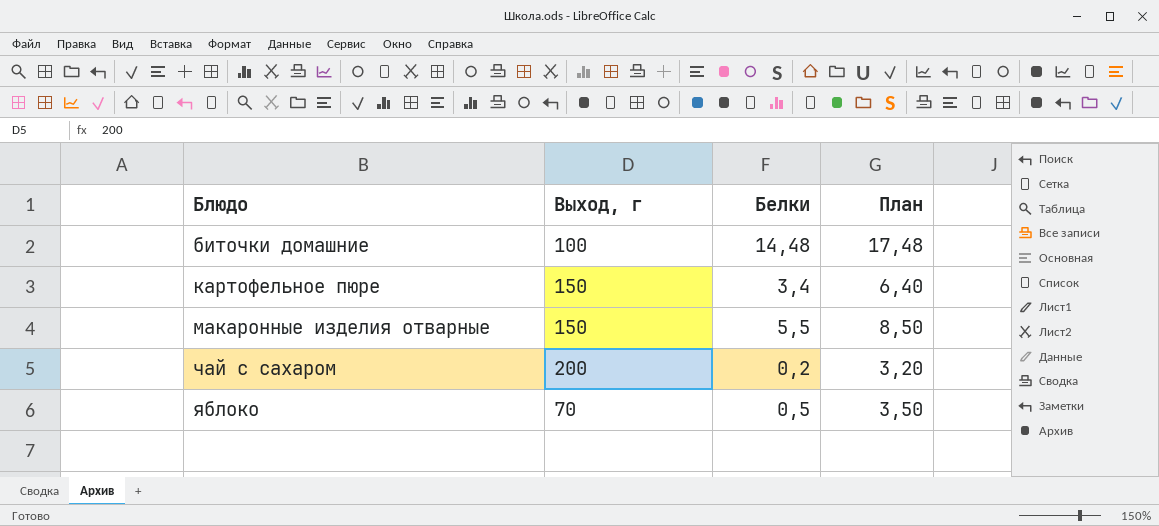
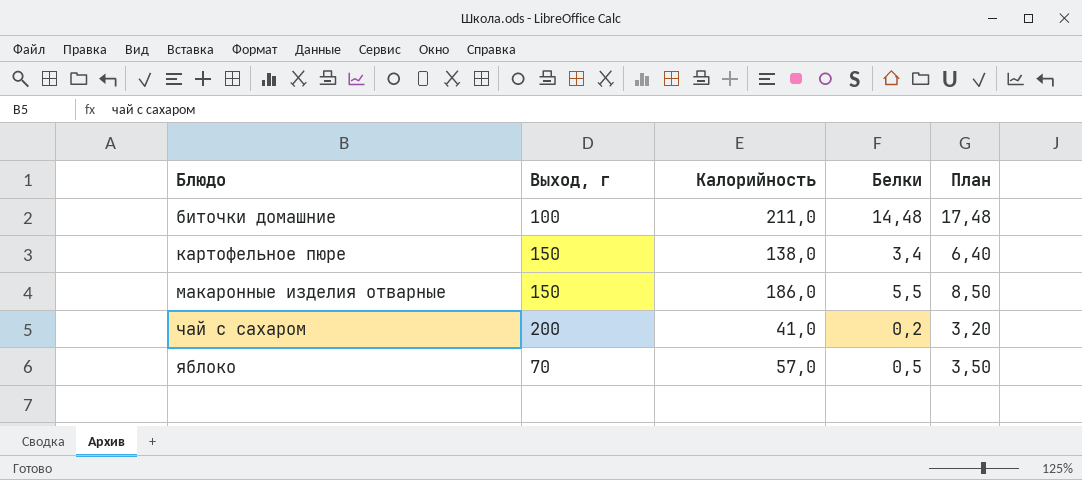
column Калорийность | position: none -> 3

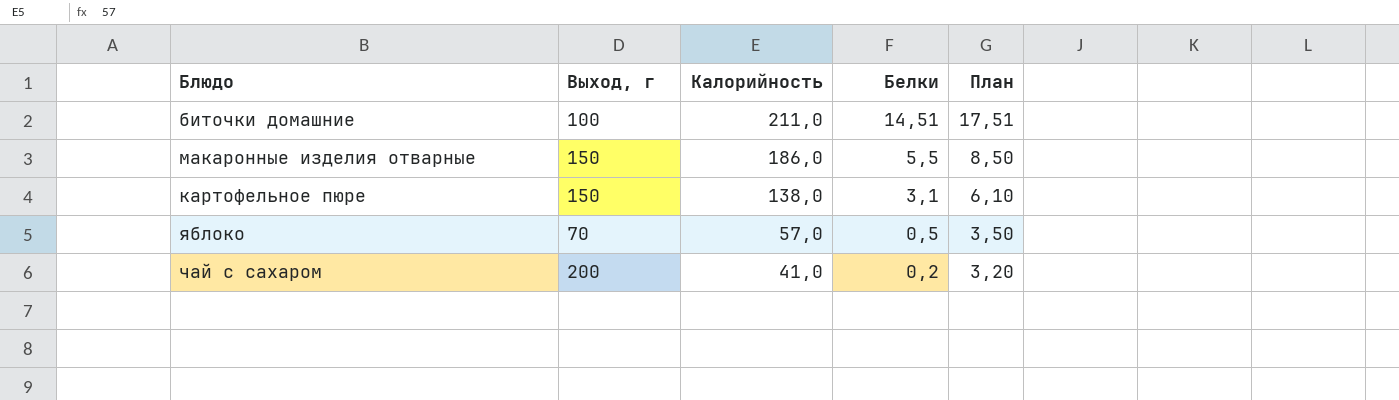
row order: Блюдо ascending -> Калорийность descending
биточки домашние | Белки: 14,48 -> 14,51
биточки домашние | План: 17,48 -> 17,51
картофельное пюре | Белки: 3,4 -> 3,1
картофельное пюре | План: 6,40 -> 6,10

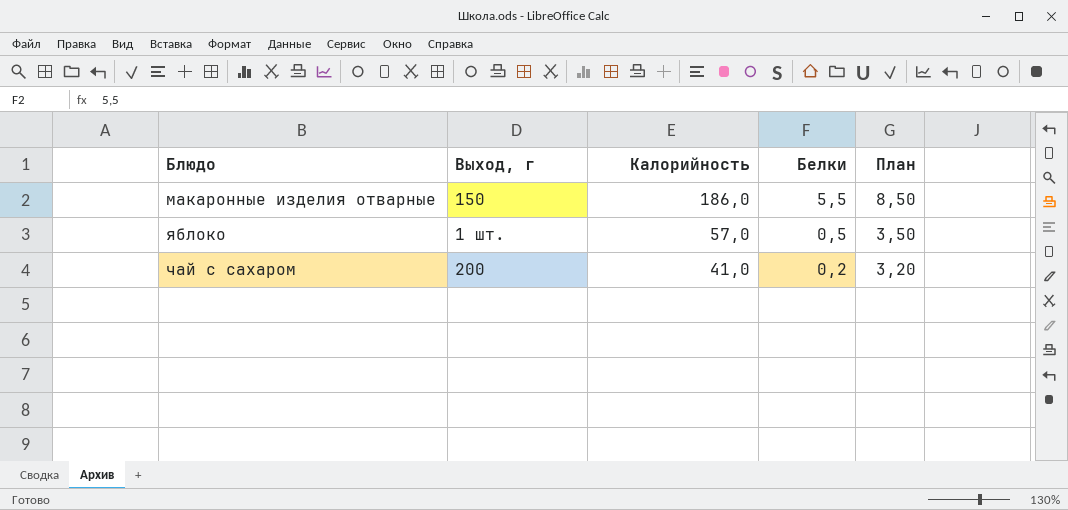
row биточки домашние: 100 | 211,0 | 14,51 | 17,51 -> none
row картофельное пюре: 150 | 138,0 | 3,1 | 6,10 -> none
яблоко | Выход, г: 70 -> 1 шт.

